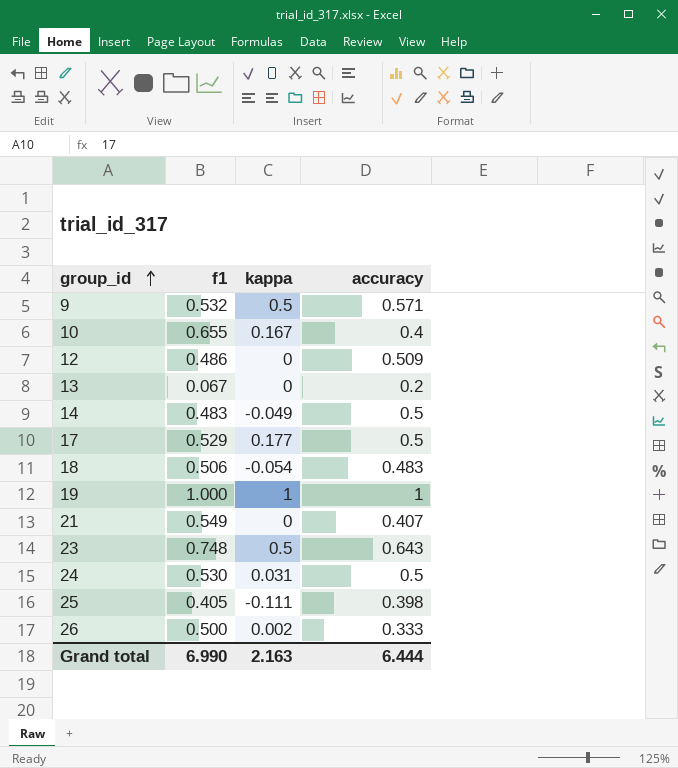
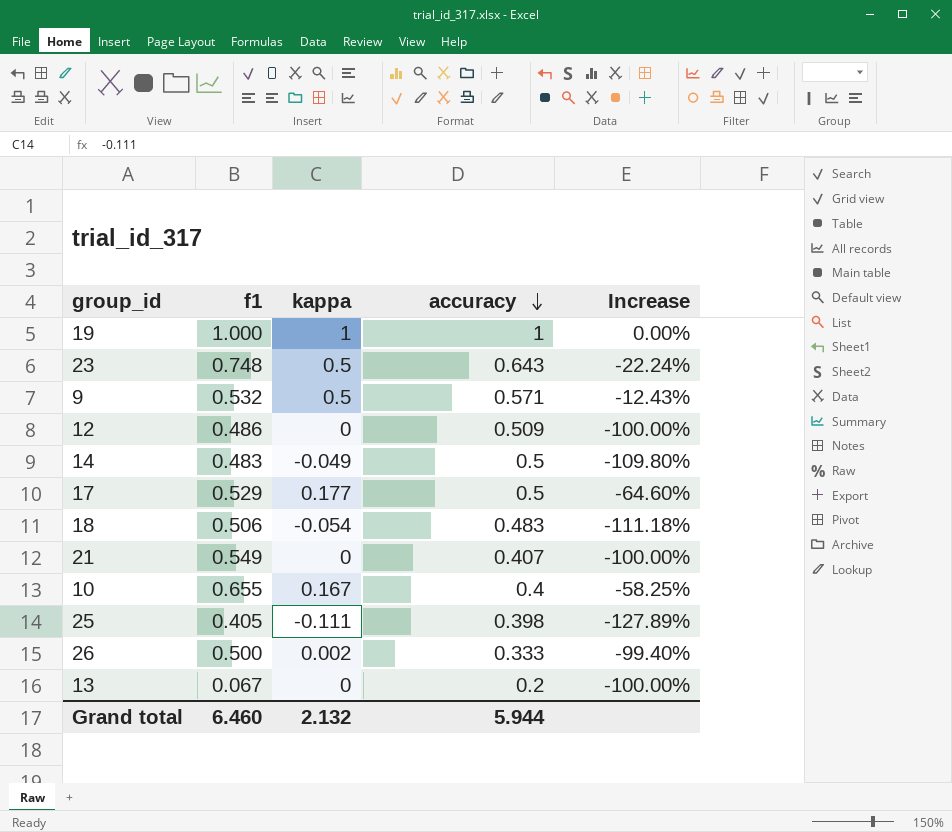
row order: group_id ascending -> accuracy descending
column Increase | formula: none -> ([kappa] - [accuracy]) / [accuracy]
row 24: 0.530 | 0.031 | 0.5 -> none
Grand total | f1: 6.990 -> 6.460
Grand total | kappa: 2.163 -> 2.132
Grand total | accuracy: 6.444 -> 5.944

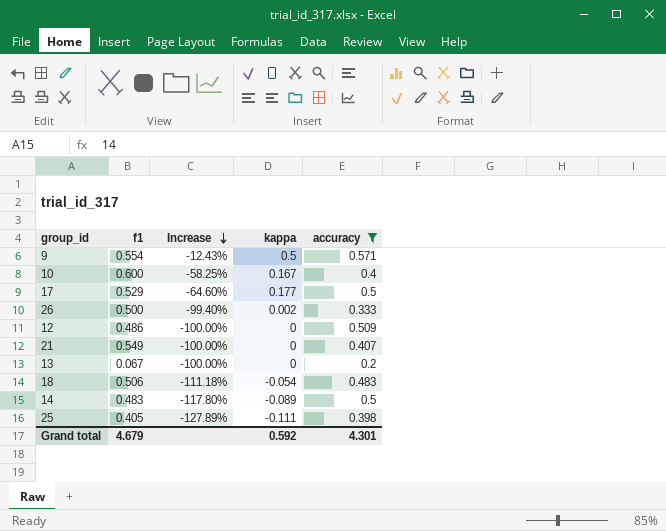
filter: none -> accuracy <= 0.571
row order: accuracy descending -> Increase descending
column Increase | position: 5 -> 3
9 | f1: 0.532 -> 0.554
10 | f1: 0.655 -> 0.600
14 | Increase: -109.80% -> -117.80%
14 | kappa: -0.049 -> -0.089
Grand total | f1: 6.460 -> 4.679
Grand total | kappa: 2.132 -> 0.592
Grand total | accuracy: 5.944 -> 4.301

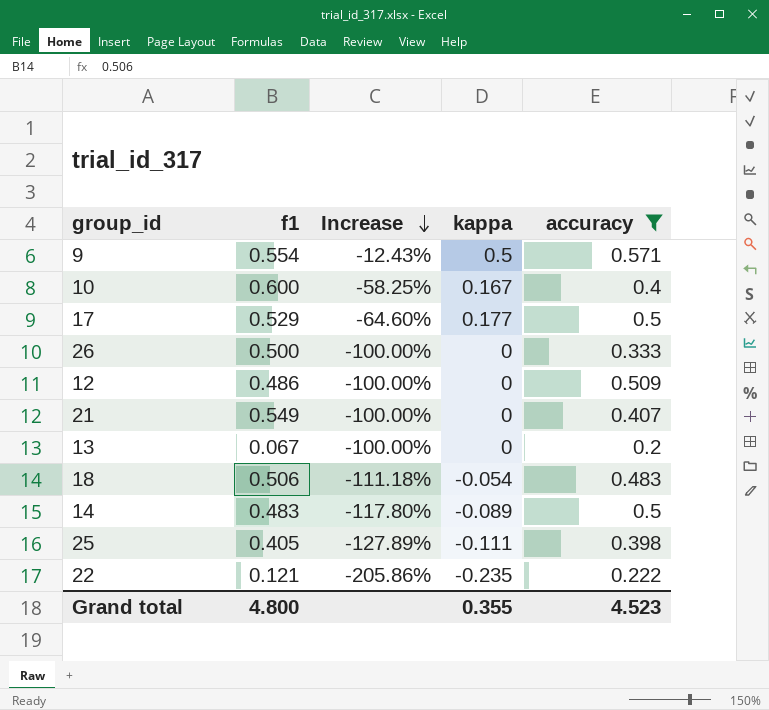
26 | Increase: -99.40% -> -100.00%
26 | kappa: 0.002 -> 0
row 22: none -> 0.121 | -205.86% | -0.235 | 0.222
Grand total | f1: 4.679 -> 4.800
Grand total | kappa: 0.592 -> 0.355
Grand total | accuracy: 4.301 -> 4.523

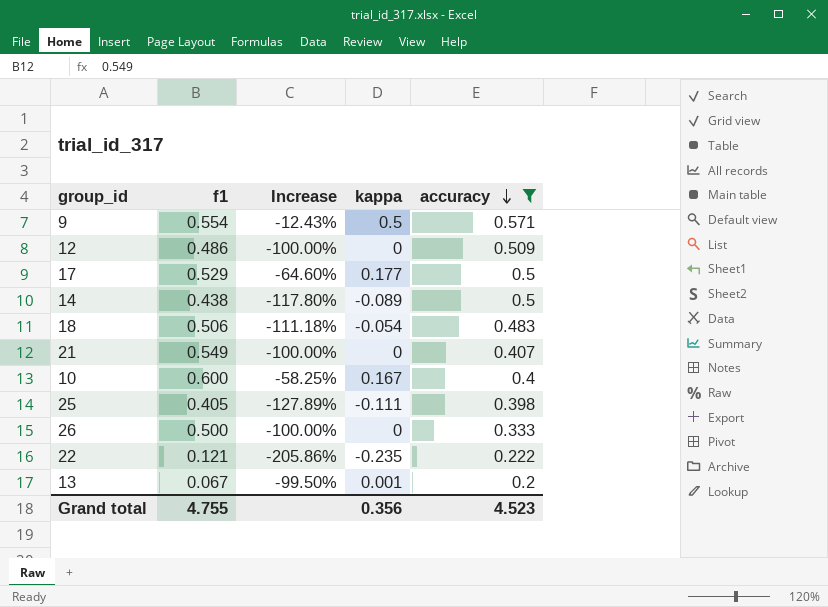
row order: Increase descending -> accuracy descending
14 | f1: 0.483 -> 0.438
13 | Increase: -100.00% -> -99.50%
13 | kappa: 0 -> 0.001
Grand total | f1: 4.800 -> 4.755
Grand total | kappa: 0.355 -> 0.356

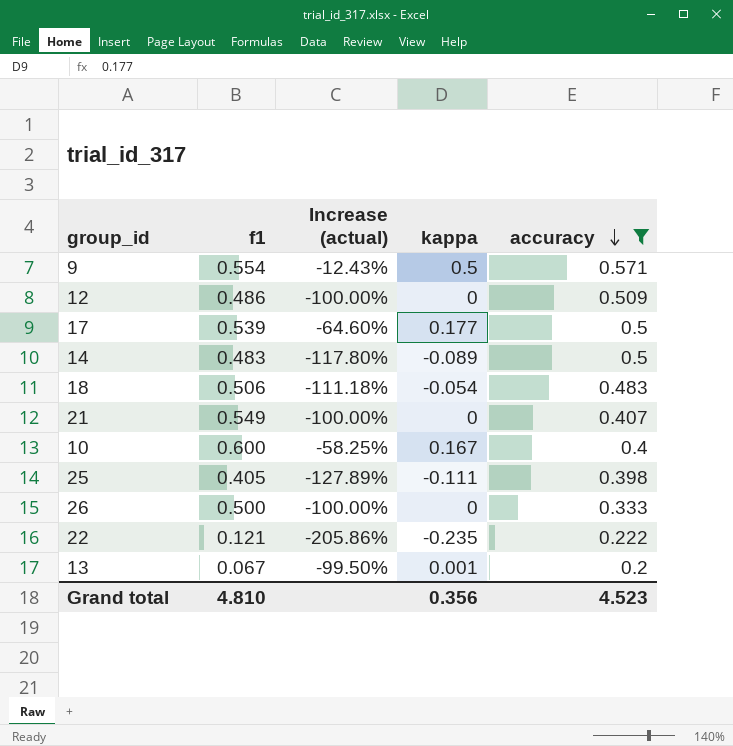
column name: Increase -> Increase (actual)
17 | f1: 0.529 -> 0.539
14 | f1: 0.438 -> 0.483
Grand total | f1: 4.755 -> 4.810

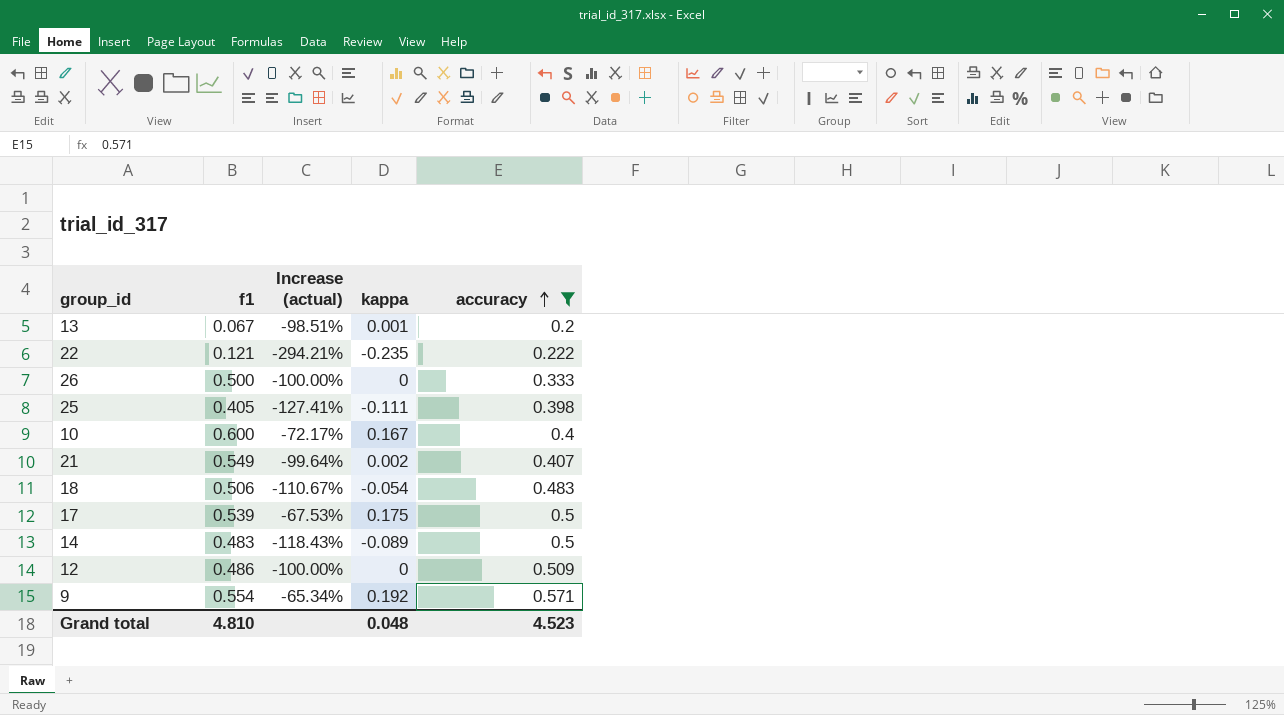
row order: accuracy descending -> accuracy ascending
column Increase (actual) | formula: ([kappa] - [accuracy]) / [accuracy] -> ([kappa] - [f1]) / [f1]
21 | kappa: 0 -> 0.002
17 | kappa: 0.177 -> 0.175
9 | kappa: 0.5 -> 0.192
Grand total | kappa: 0.356 -> 0.048

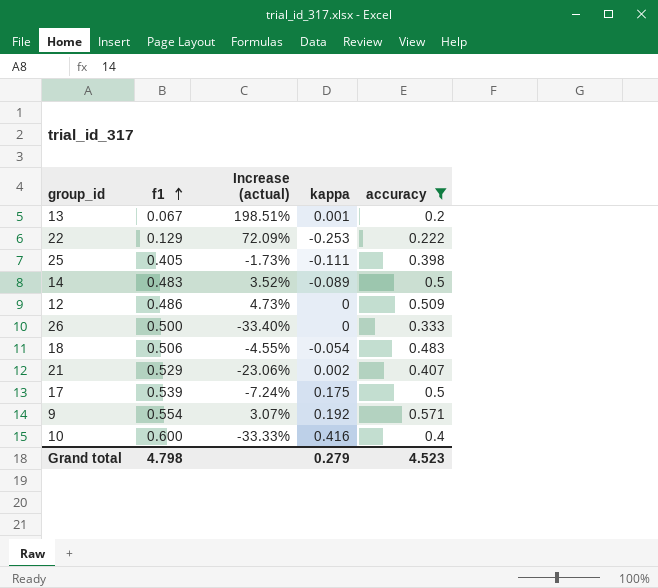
row order: accuracy ascending -> f1 ascending
column Increase (actual) | formula: ([kappa] - [f1]) / [f1] -> ([accuracy] - [f1]) / [f1]
22 | f1: 0.121 -> 0.129
22 | kappa: -0.235 -> -0.253
21 | f1: 0.549 -> 0.529
10 | kappa: 0.167 -> 0.416
Grand total | f1: 4.810 -> 4.798
Grand total | kappa: 0.048 -> 0.279

